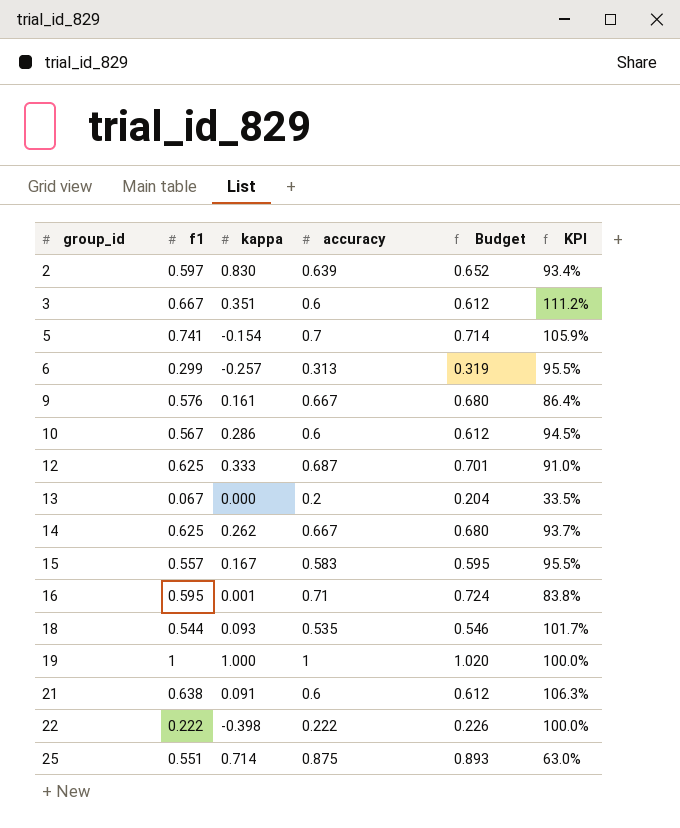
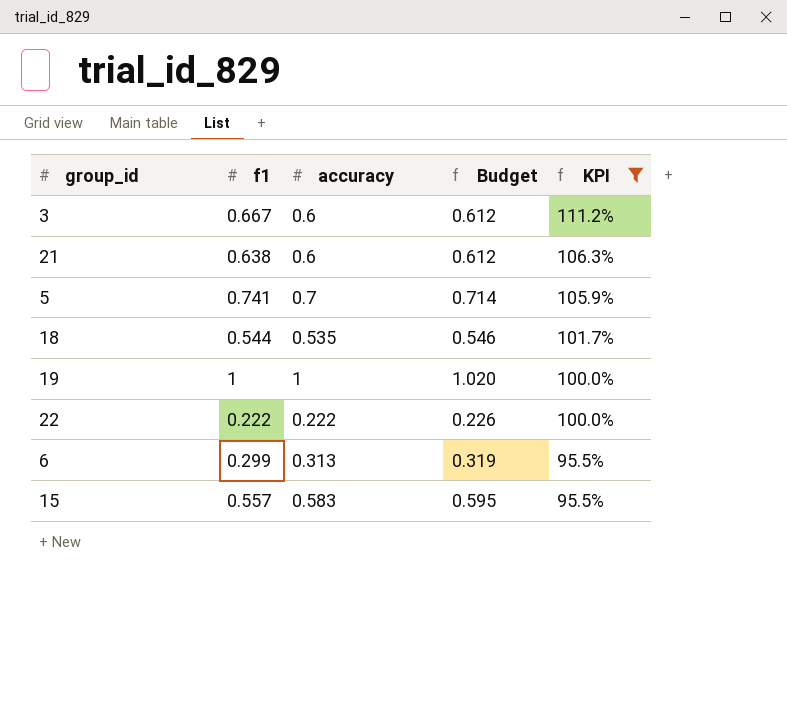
filter: none -> KPI >= 95.5%
row order: group_id ascending -> KPI descending
column kappa | position: 3 -> none

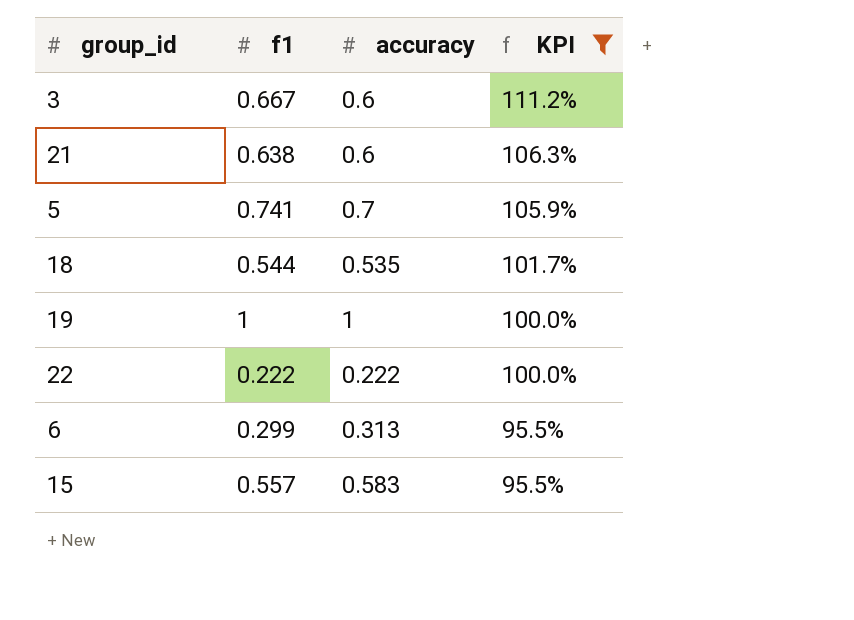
column Budget | formula: [accuracy] * 1.02 -> none

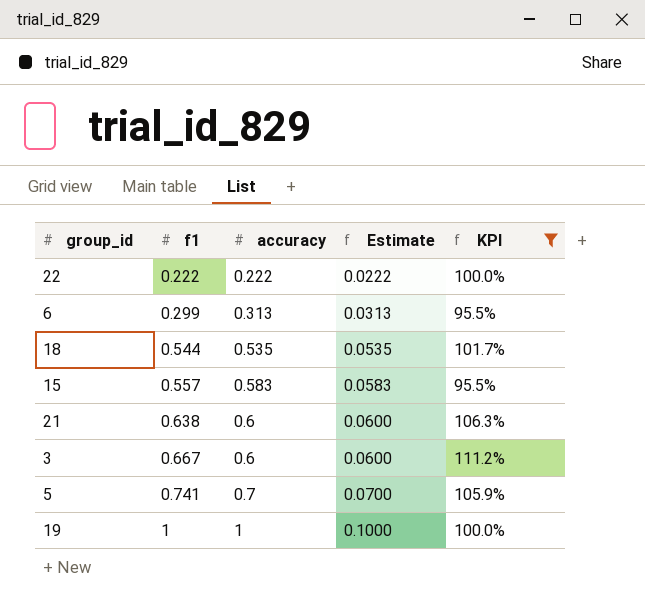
row order: KPI descending -> f1 ascending
column Estimate | formula: none -> [accuracy] * 0.1

